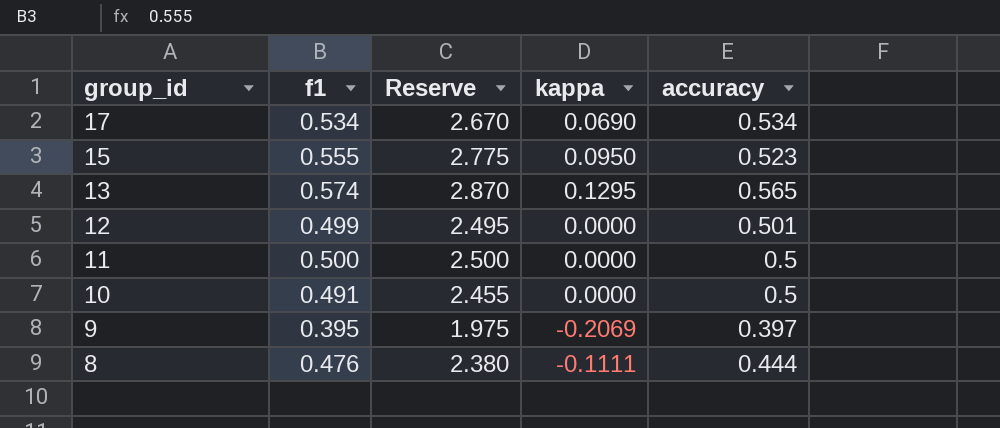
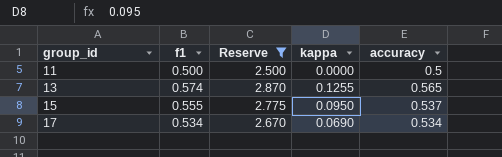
filter: none -> Reserve >= 2.500
row order: group_id descending -> group_id ascending
13 | kappa: 0.1295 -> 0.1255
15 | accuracy: 0.523 -> 0.537

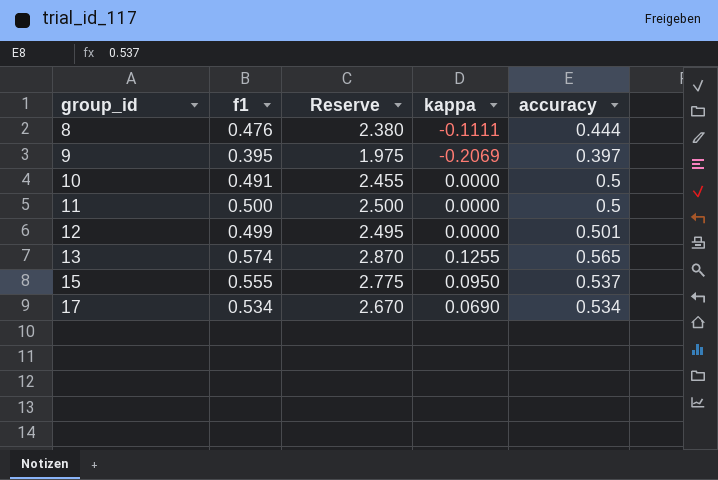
filter: Reserve >= 2.500 -> none

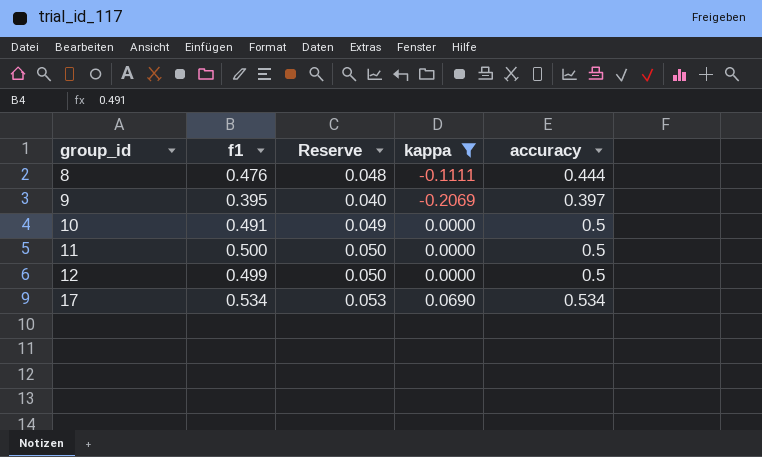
filter: none -> kappa <= 0.0690
column Reserve | formula: [f1] * 5 -> [f1] * 0.1
12 | accuracy: 0.501 -> 0.5

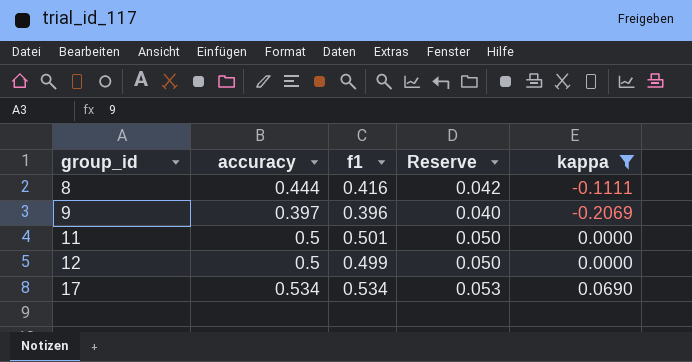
column accuracy | position: 5 -> 2
row 10: 0.491 | 0.049 | 0.0000 | 0.5 -> none
8 | f1: 0.476 -> 0.416
8 | Reserve: 0.048 -> 0.042
9 | f1: 0.395 -> 0.396
11 | f1: 0.500 -> 0.501

